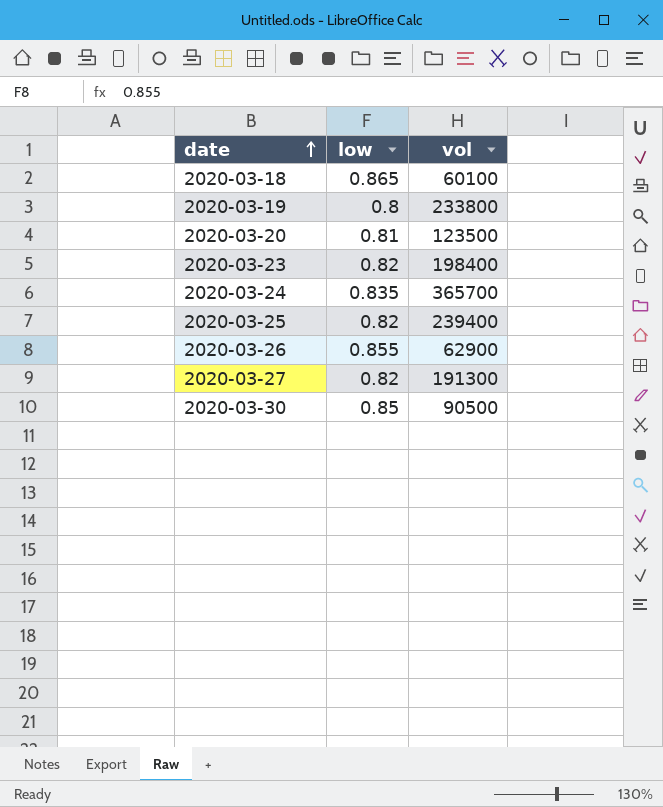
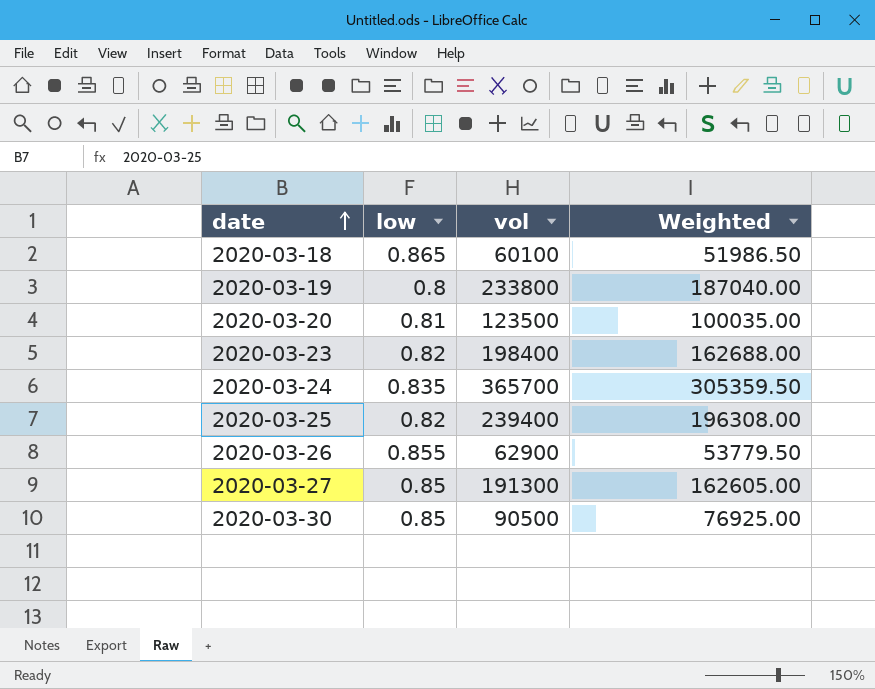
column Weighted | formula: none -> [low] * [vol]
2020-03-27 | low: 0.82 -> 0.85

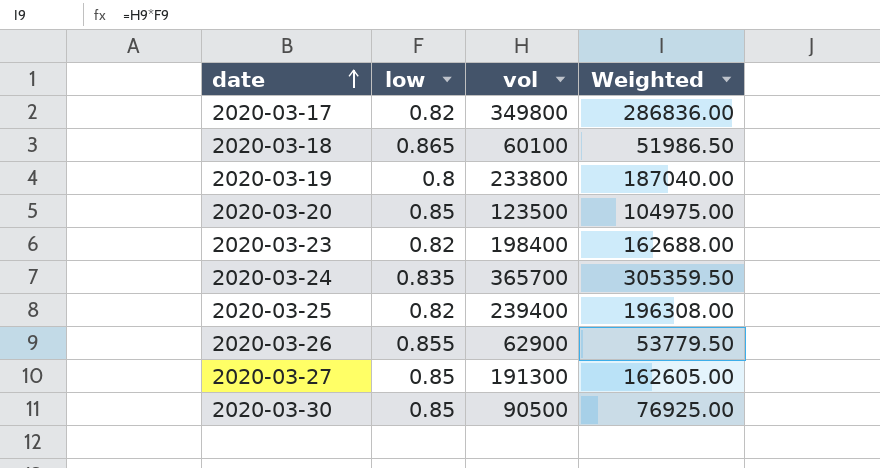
row 2020-03-17: none -> 0.82 | 349800 | 286836.00
2020-03-20 | low: 0.81 -> 0.85
2020-03-20 | Weighted: 100035.00 -> 104975.00

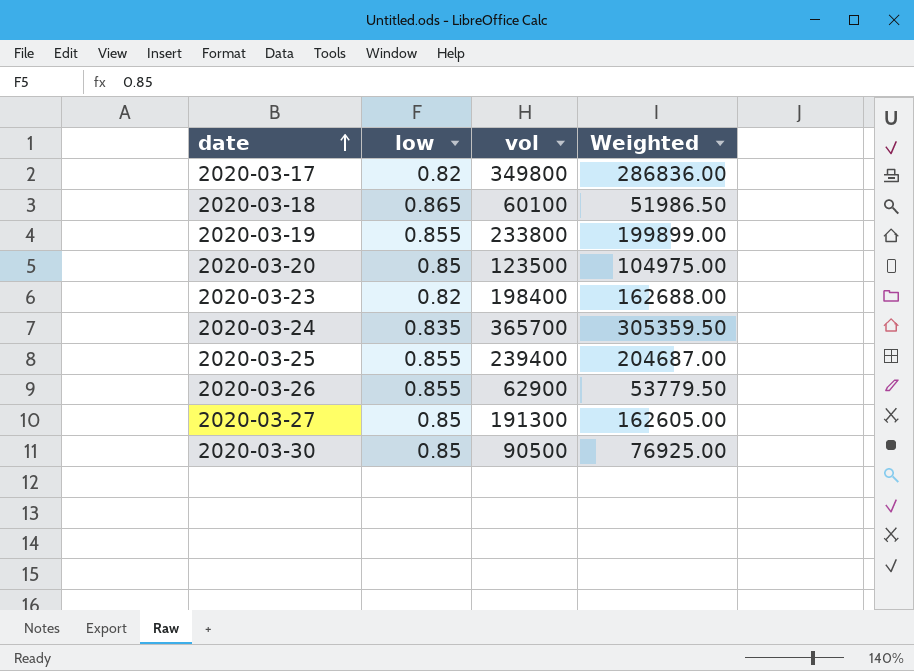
2020-03-19 | low: 0.8 -> 0.855
2020-03-19 | Weighted: 187040.00 -> 199899.00
2020-03-25 | low: 0.82 -> 0.855
2020-03-25 | Weighted: 196308.00 -> 204687.00

